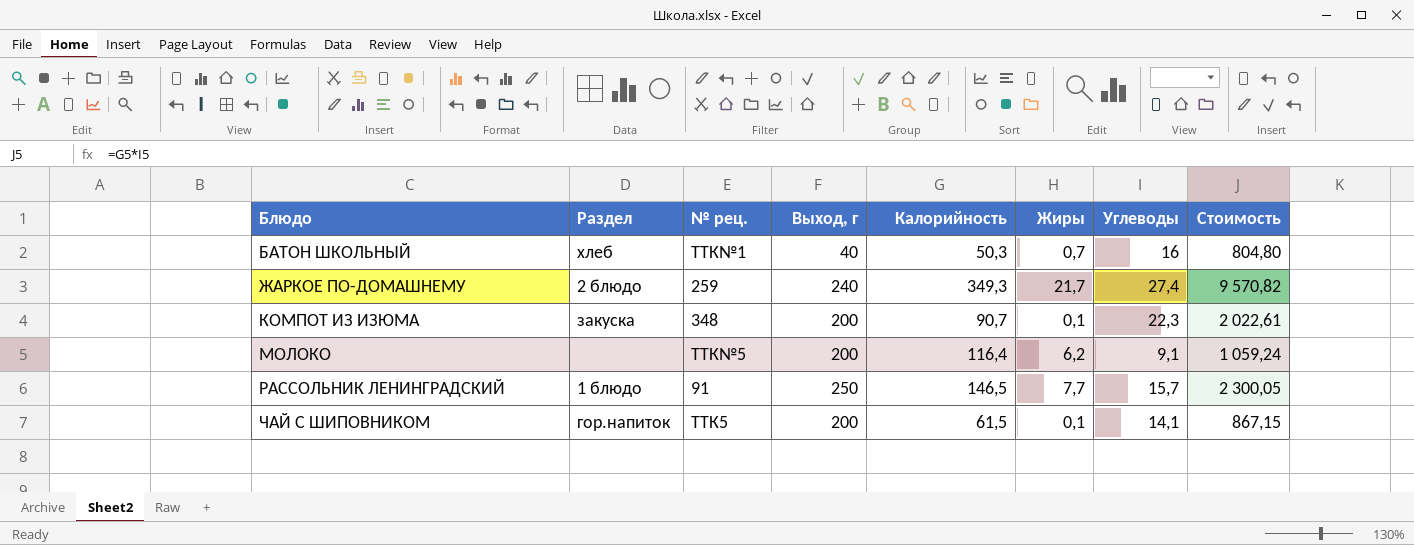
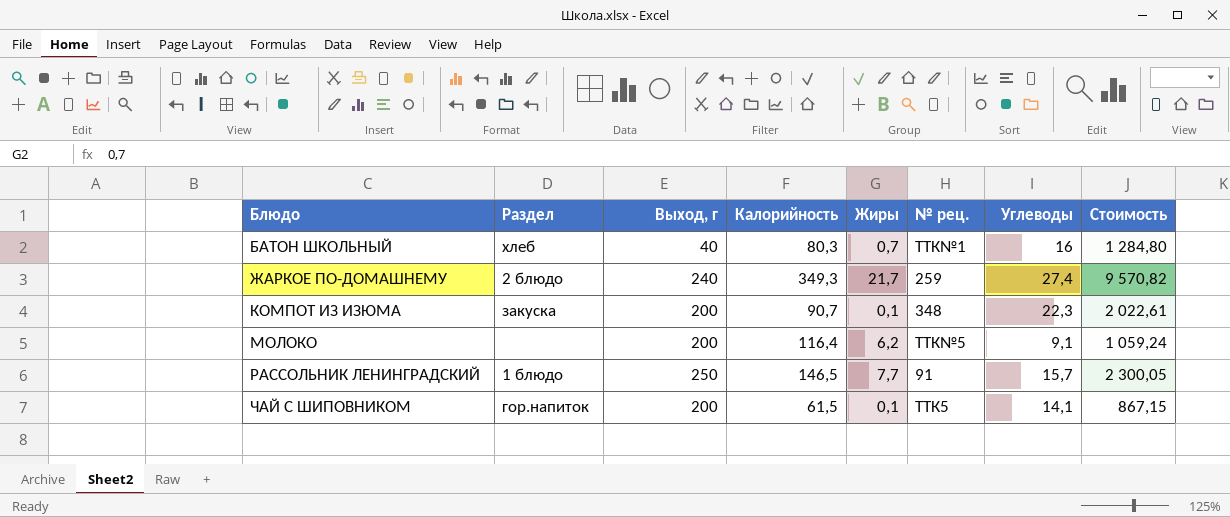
column № рец. | position: 3 -> 6
БАТОН ШКОЛЬНЫЙ | Калорийность: 50,3 -> 80,3
БАТОН ШКОЛЬНЫЙ | Стоимость: 804,80 -> 1 284,80

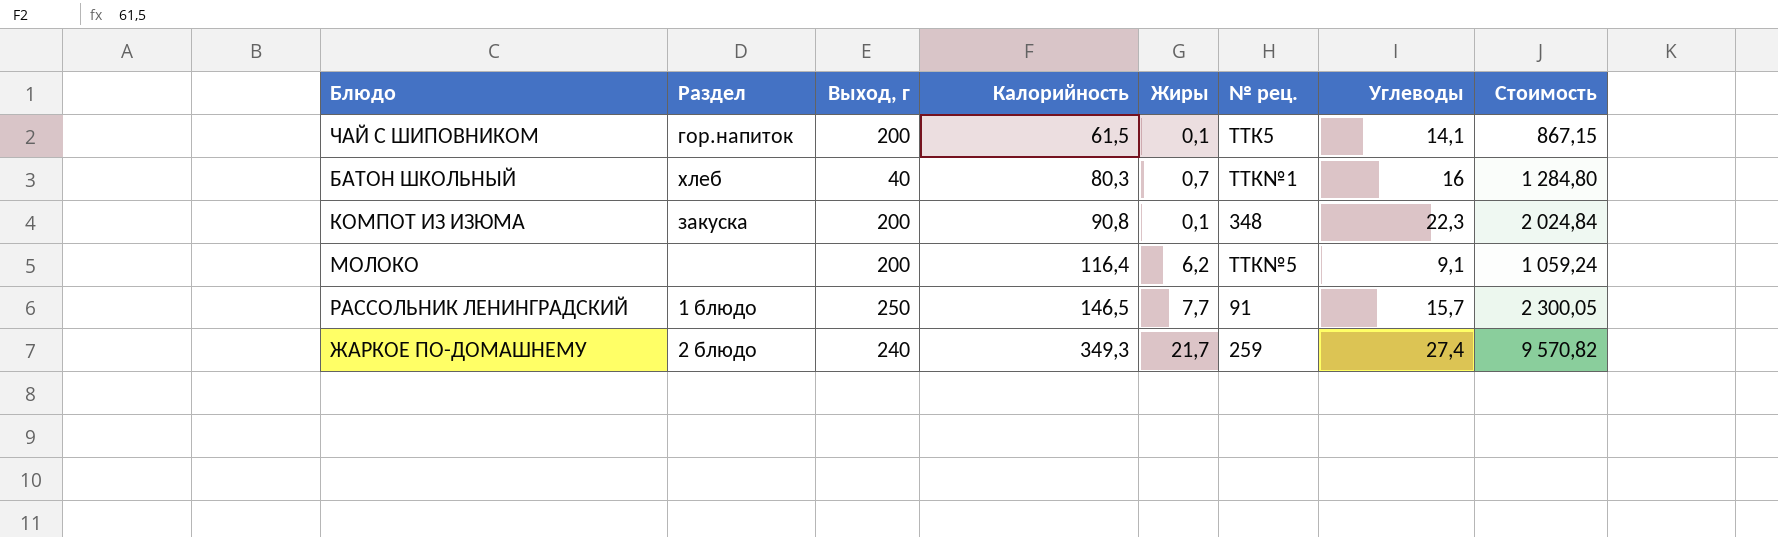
row order: Блюдо ascending -> Калорийность ascending
КОМПОТ ИЗ ИЗЮМА | Калорийность: 90,7 -> 90,8
КОМПОТ ИЗ ИЗЮМА | Стоимость: 2 022,61 -> 2 024,84

